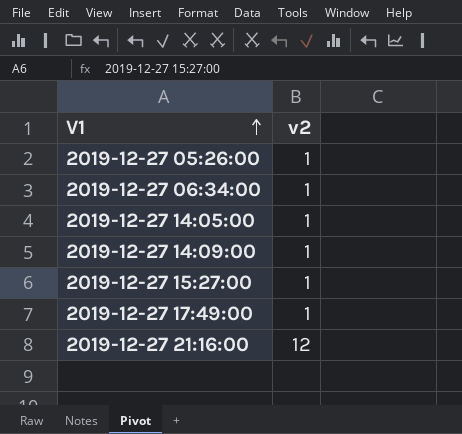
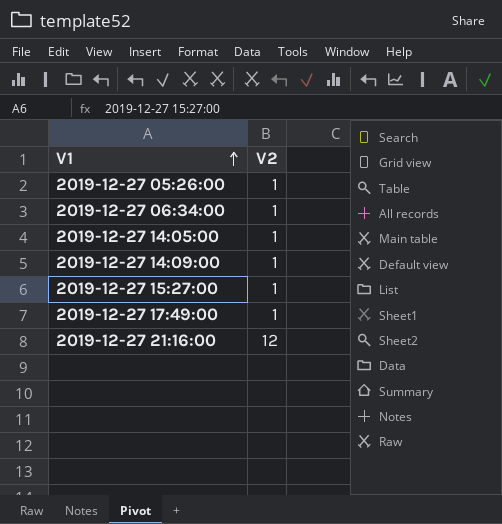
column name: v2 -> V2

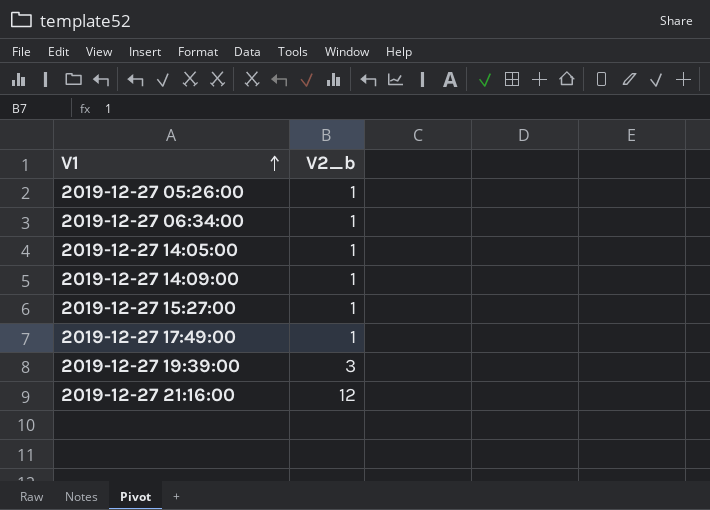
column name: V2 -> V2_b
row 2019-12-27 19:39:00: none -> 3

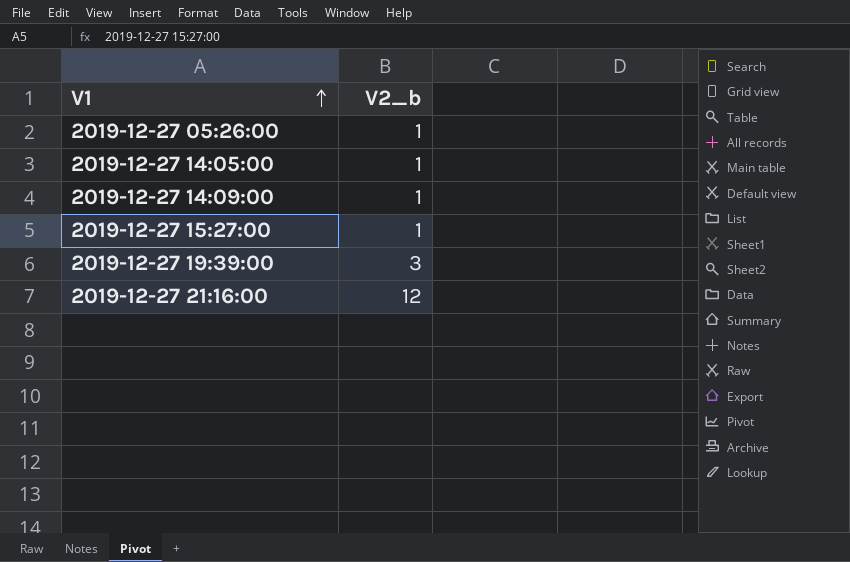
row 2019-12-27 06:34:00: 1 -> none
row 2019-12-27 17:49:00: 1 -> none

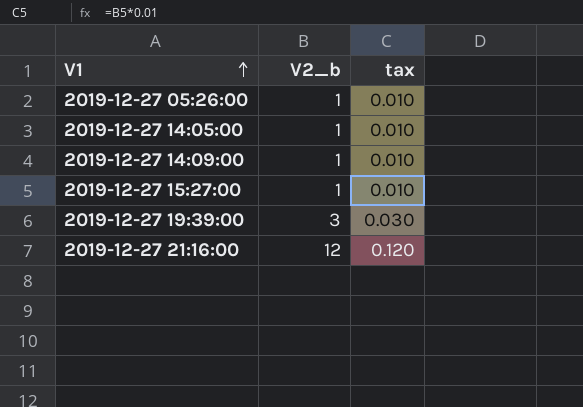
column tax | formula: none -> [V2_b] * 0.01

